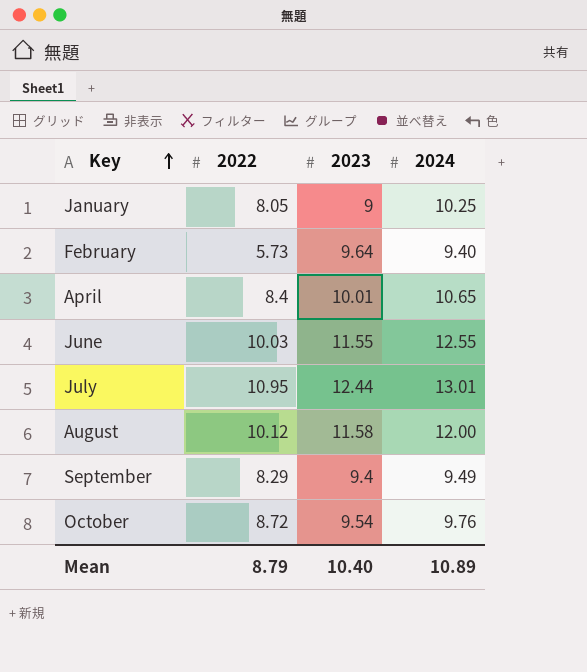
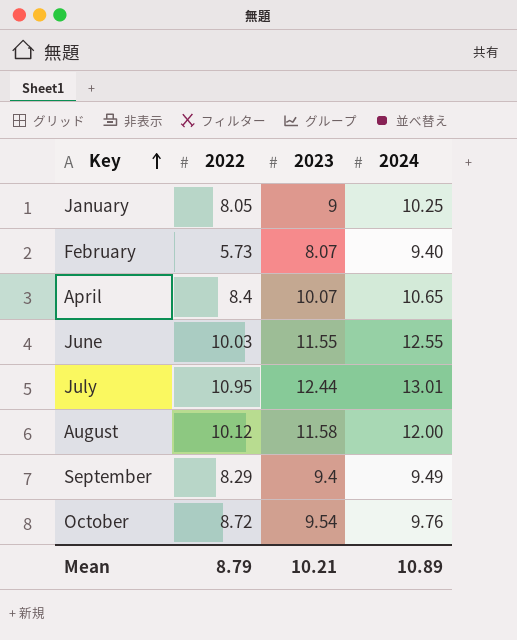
February | 2023: 9.64 -> 8.07
April | 2023: 10.01 -> 10.07
Mean | 2023: 10.40 -> 10.21

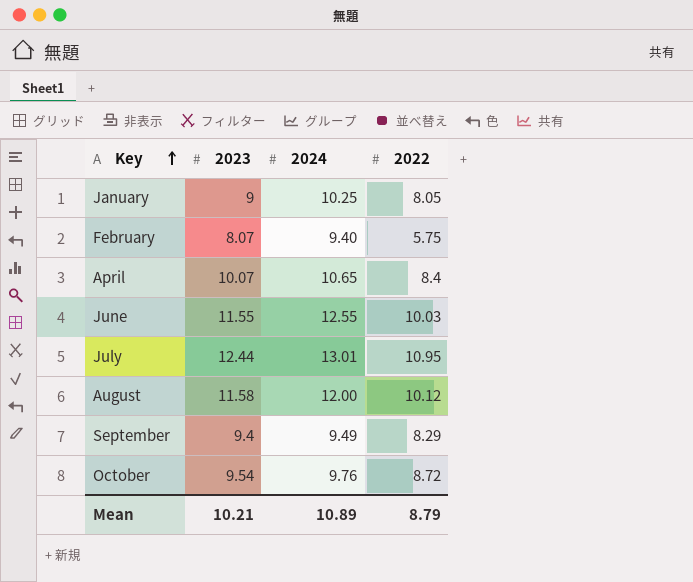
column 2022 | position: 2 -> 4
February | 2022: 5.73 -> 5.75

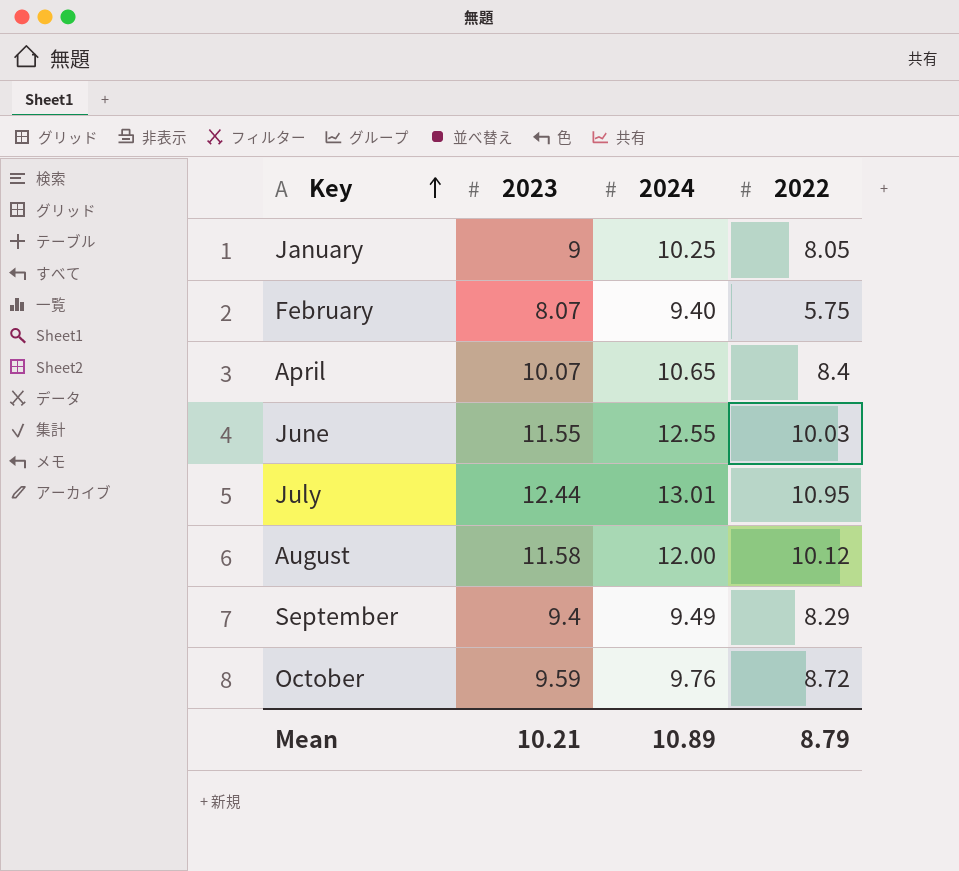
October | 2023: 9.54 -> 9.59

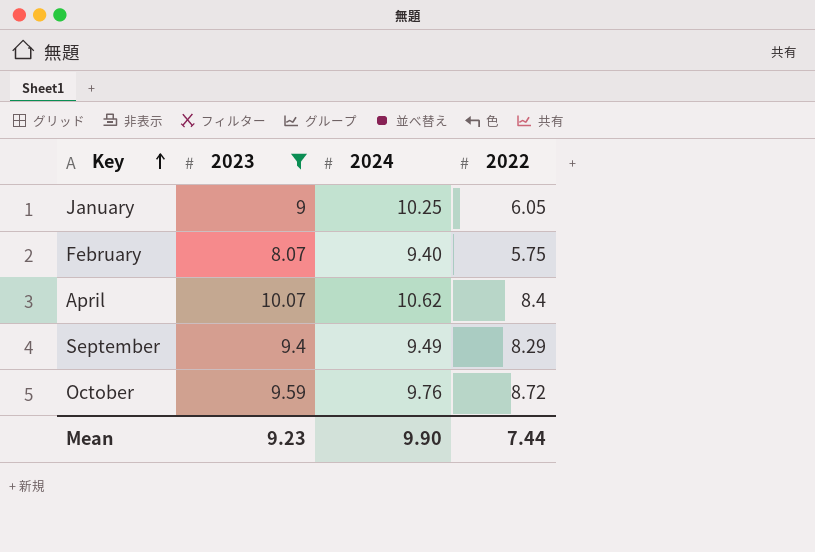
filter: none -> 2023 <= 10.07
January | 2022: 8.05 -> 6.05
April | 2024: 10.65 -> 10.62
Mean | 2023: 10.21 -> 9.23
Mean | 2024: 10.89 -> 9.90
Mean | 2022: 8.79 -> 7.44

